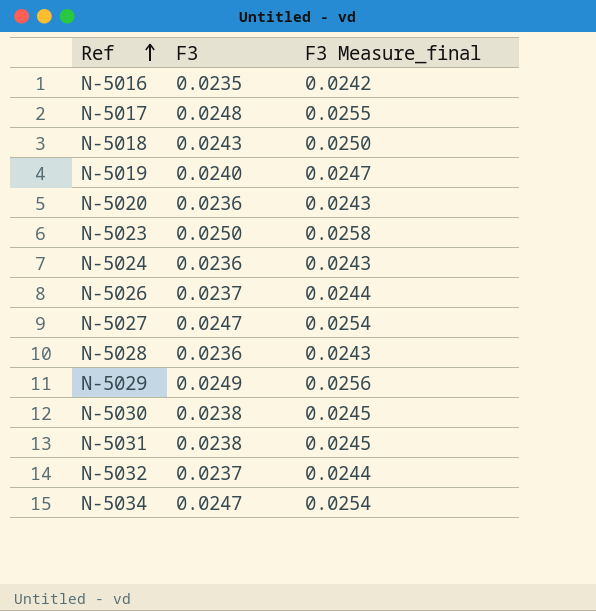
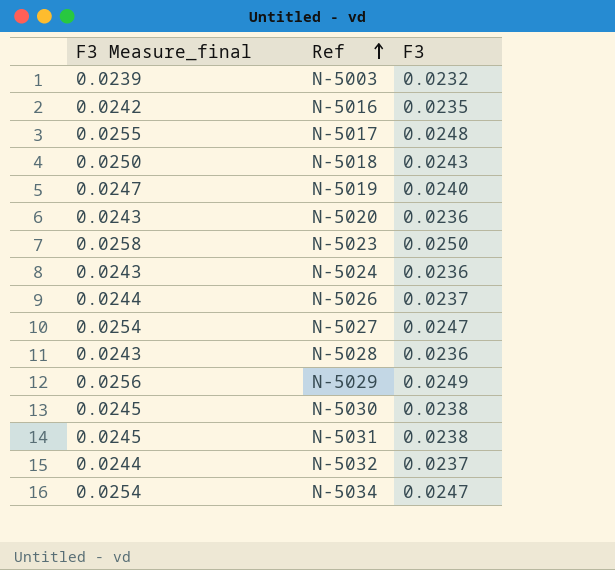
column F3 Measure_final | position: 3 -> 1
row N-5003: none -> 0.0239 | 0.0232

